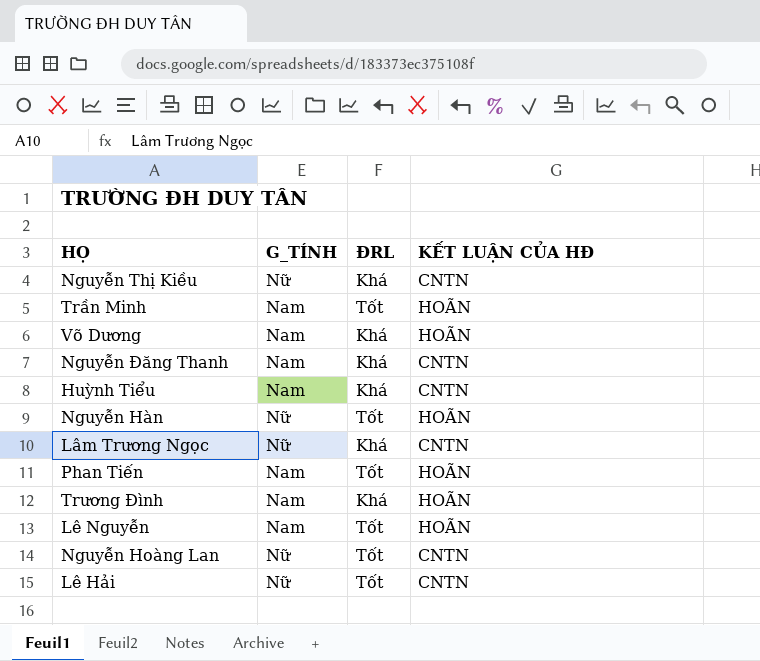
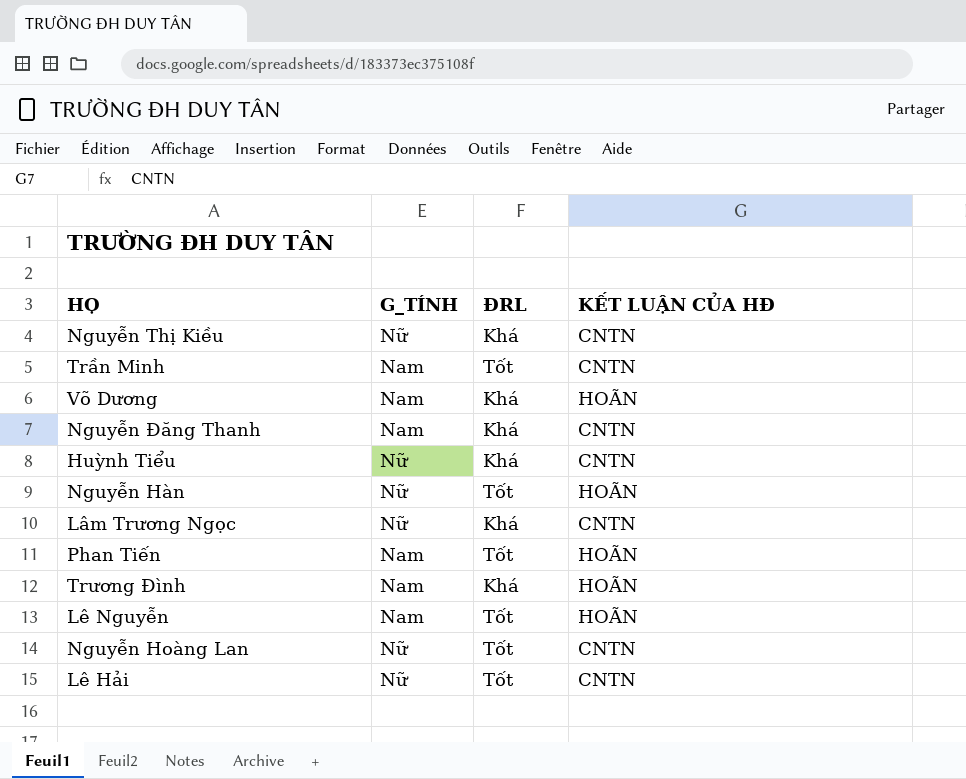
Trần Minh | KẾT LUẬN CỦA HĐ: HOÃN -> CNTN
Huỳnh Tiểu | G_TÍNH: Nam -> Nữ

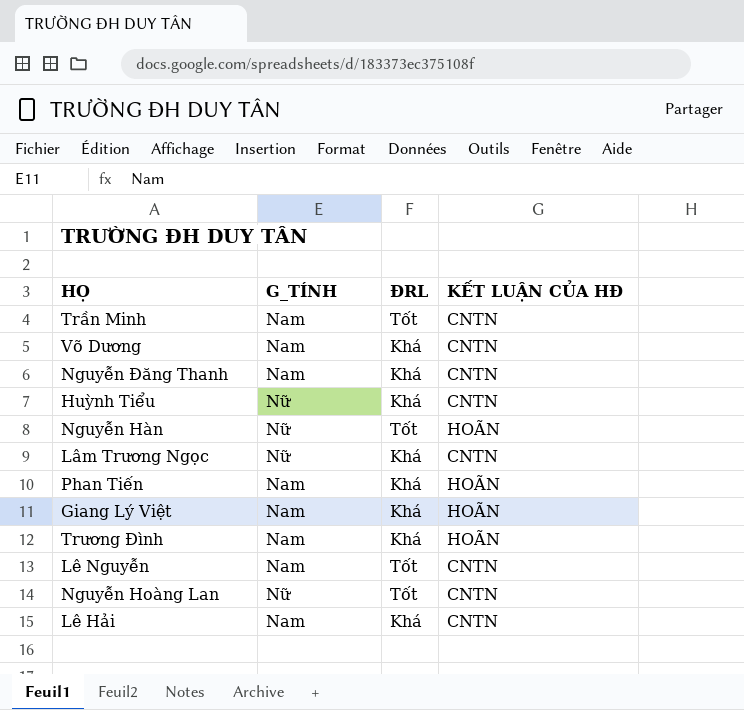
row Nguyễn Thị Kiều: Nữ | Khá | CNTN -> none
Võ Dương | KẾT LUẬN CỦA HĐ: HOÃN -> CNTN
Phan Tiến | ĐRL: Tốt -> Khá
row Giang Lý Việt: none -> Nam | Khá | HOÃN
Lê Nguyễn | KẾT LUẬN CỦA HĐ: HOÃN -> CNTN
Lê Hải | G_TÍNH: Nữ -> Nam
Lê Hải | ĐRL: Tốt -> Khá

